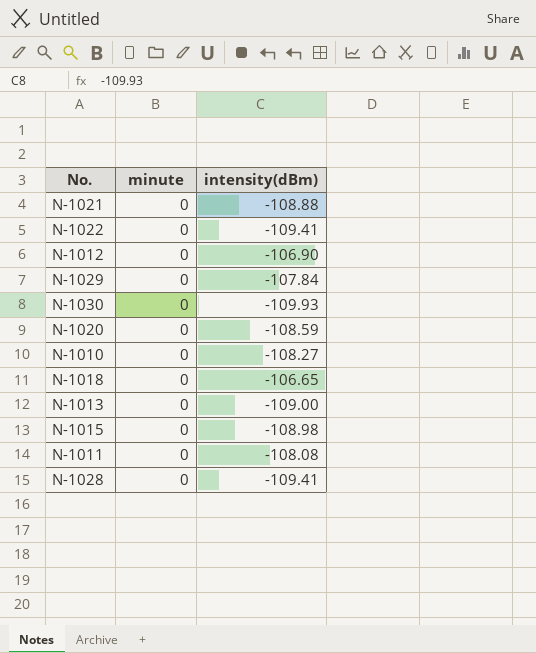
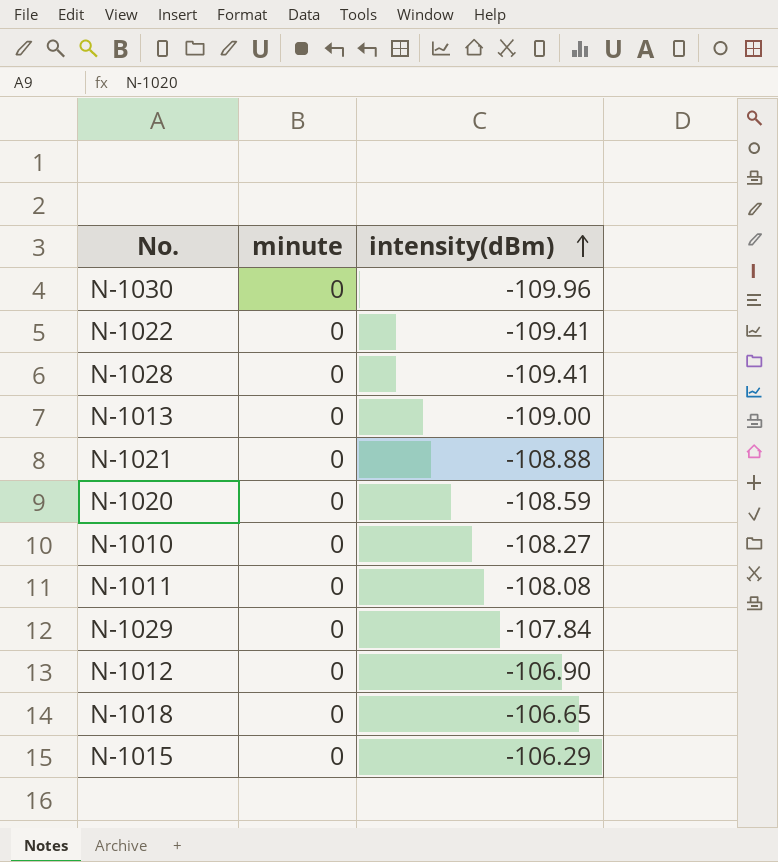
row order: none -> intensity(dBm) ascending
N-1030 | intensity(dBm): -109.93 -> -109.96
N-1015 | intensity(dBm): -108.98 -> -106.29

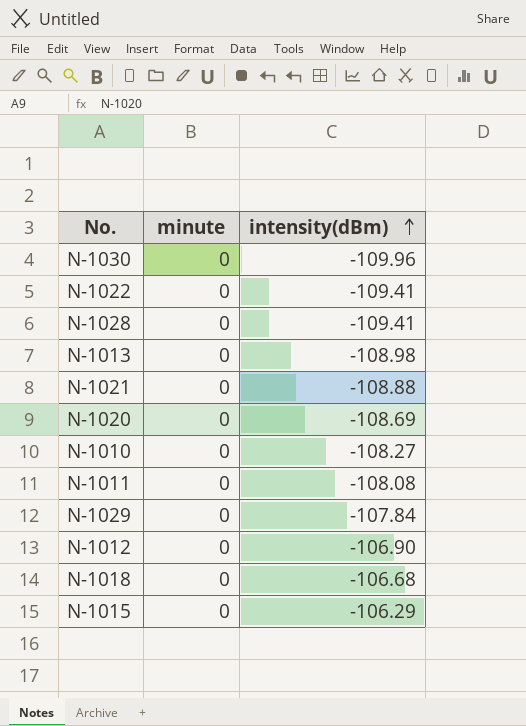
N-1013 | intensity(dBm): -109.00 -> -108.98
N-1020 | intensity(dBm): -108.59 -> -108.69
N-1018 | intensity(dBm): -106.65 -> -106.68

